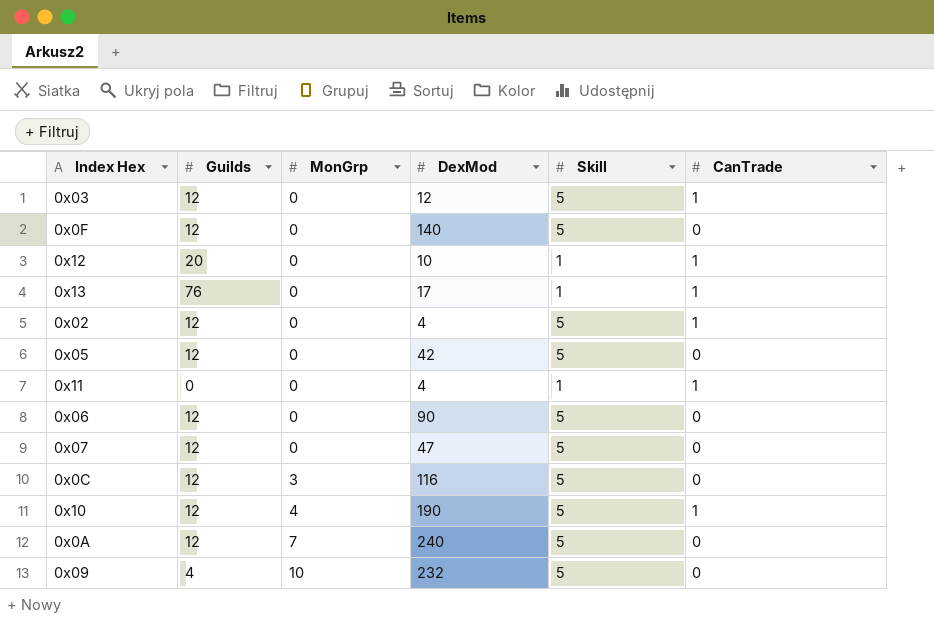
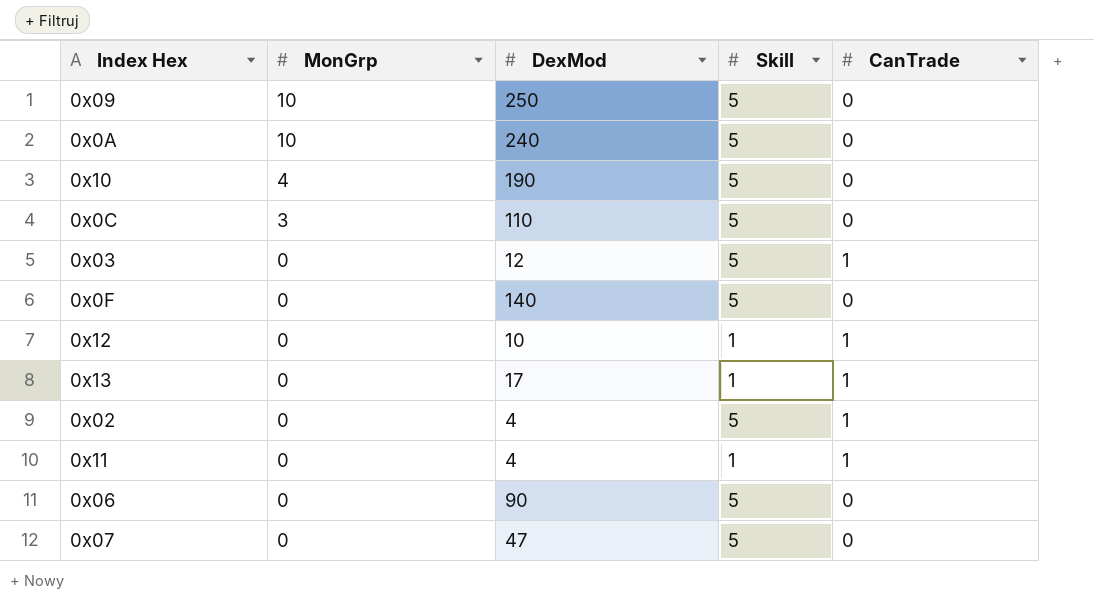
row order: MonGrp ascending -> MonGrp descending
column Guilds | position: 2 -> none
row 0x05: 12 | 0 | 42 | 5 | 0 -> none
0x09 | DexMod: 232 -> 250
0x0A | MonGrp: 7 -> 10
0x10 | CanTrade: 1 -> 0
0x0C | DexMod: 116 -> 110

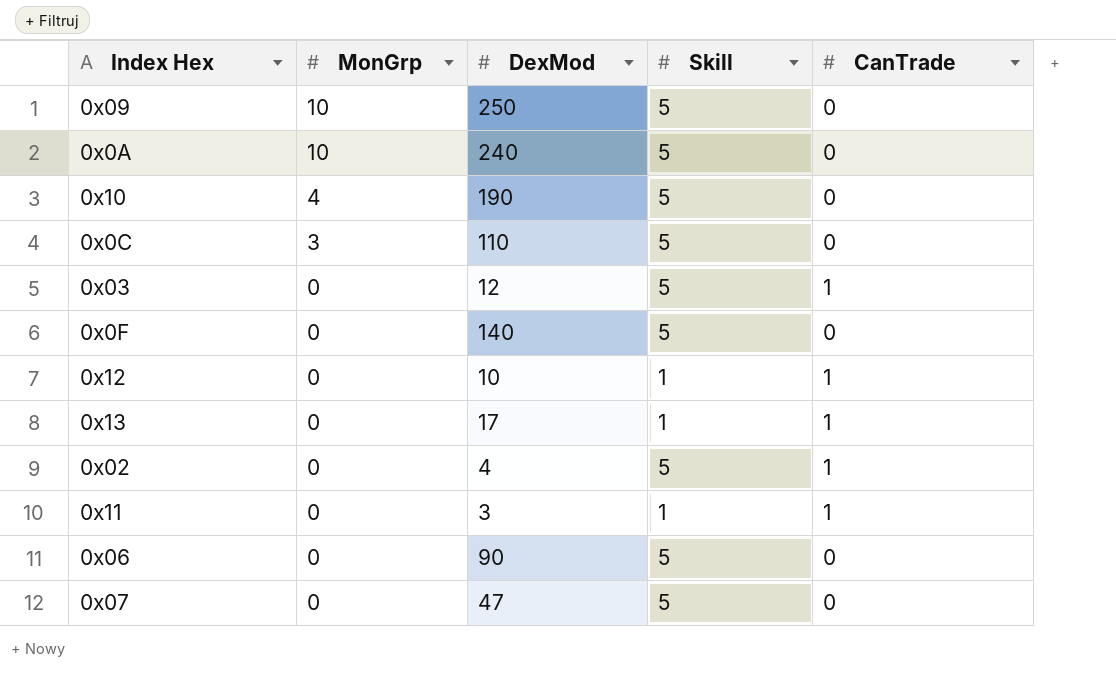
0x11 | DexMod: 4 -> 3

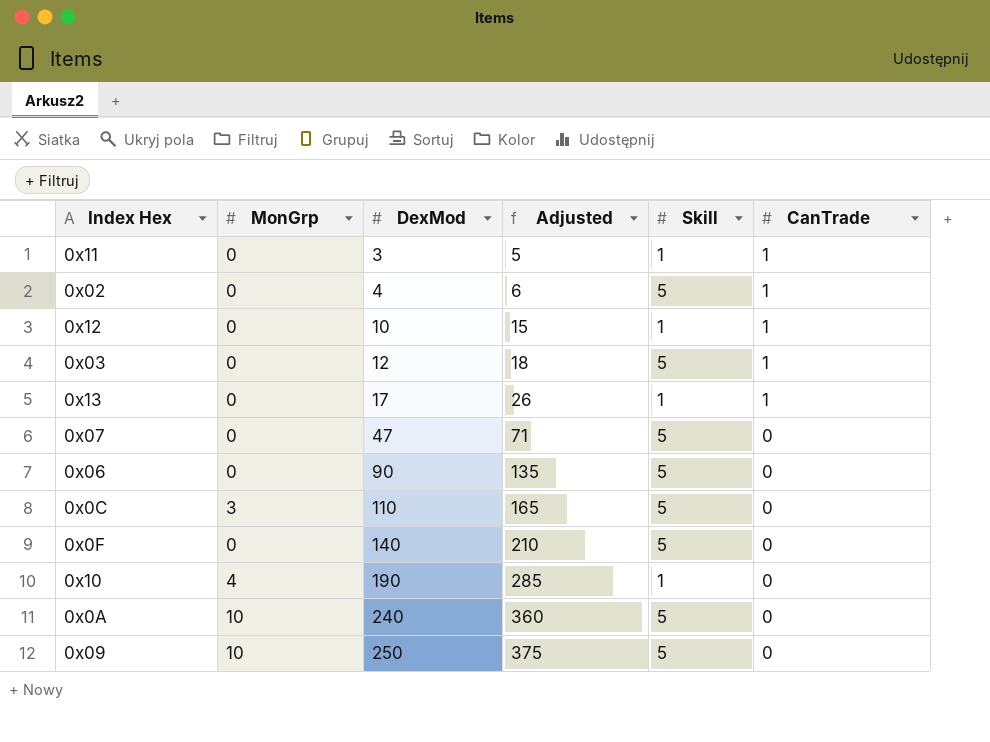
row order: MonGrp descending -> DexMod ascending
column Adjusted | formula: none -> [DexMod] * 1.5
0x10 | Skill: 5 -> 1

